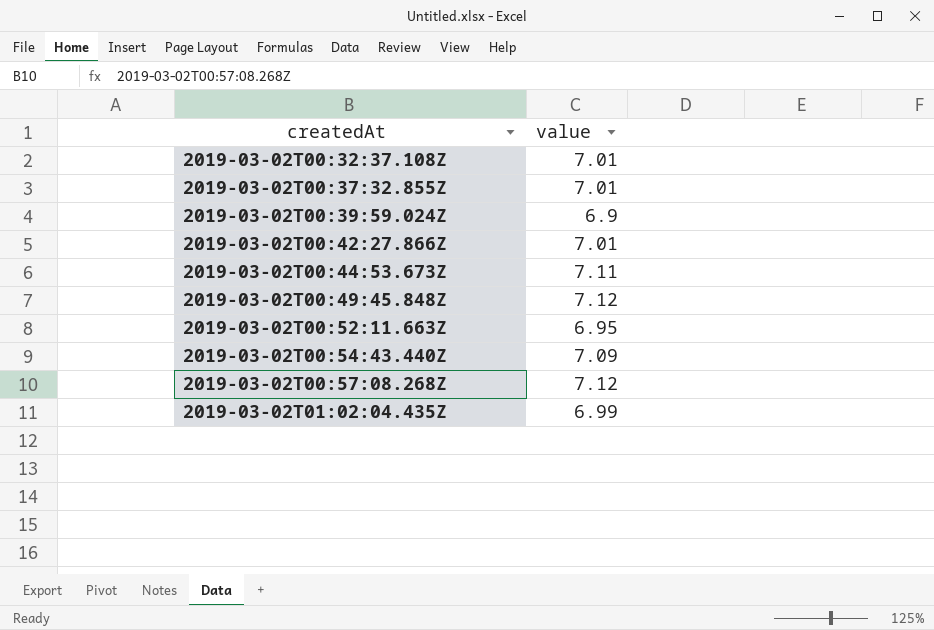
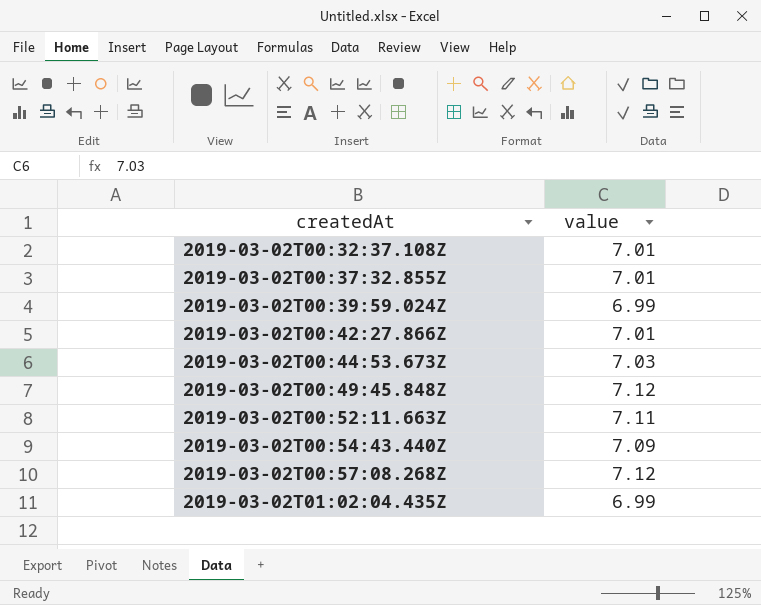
2019-03-02T00:39:59.024Z | value: 6.9 -> 6.99
2019-03-02T00:44:53.673Z | value: 7.11 -> 7.03
2019-03-02T00:52:11.663Z | value: 6.95 -> 7.11

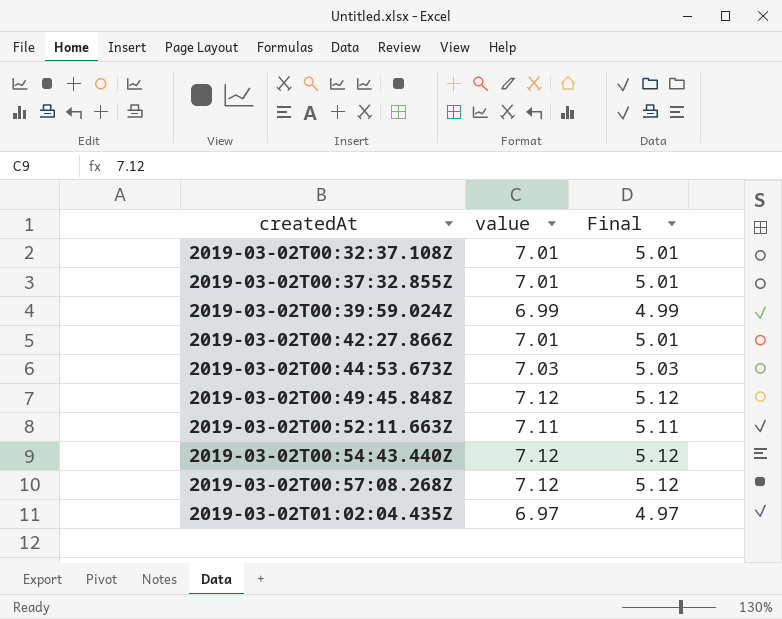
column Final | formula: none -> [value] - 2
2019-03-02T00:54:43.440Z | value: 7.09 -> 7.12
2019-03-02T01:02:04.435Z | value: 6.99 -> 6.97

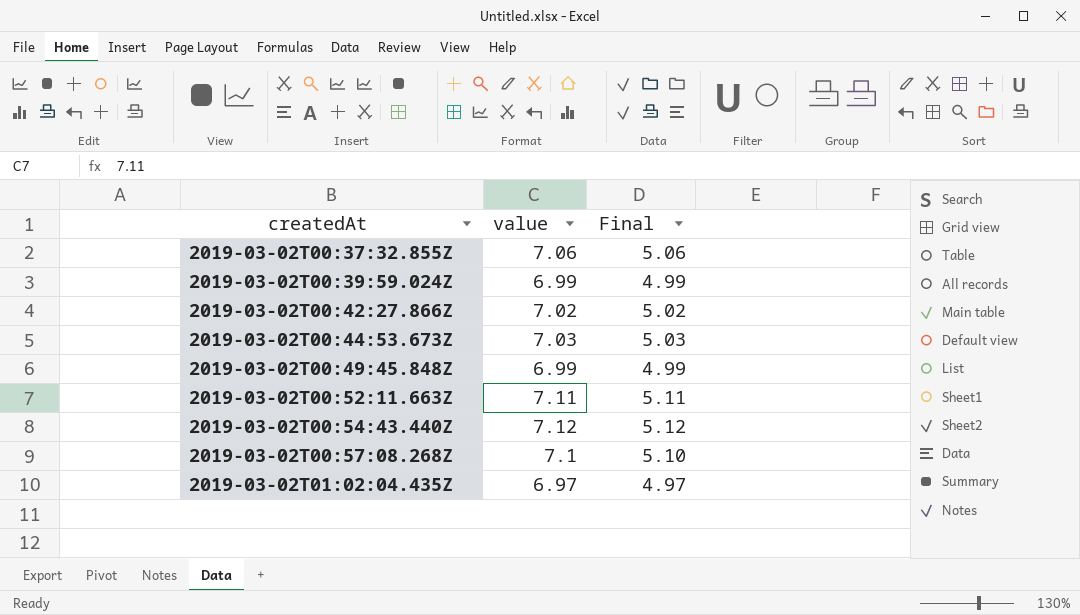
row 2019-03-02T00:32:37.108Z: 7.01 | 5.01 -> none
2019-03-02T00:37:32.855Z | value: 7.01 -> 7.06
2019-03-02T00:37:32.855Z | Final: 5.01 -> 5.06
2019-03-02T00:42:27.866Z | value: 7.01 -> 7.02
2019-03-02T00:42:27.866Z | Final: 5.01 -> 5.02
2019-03-02T00:49:45.848Z | value: 7.12 -> 6.99
2019-03-02T00:49:45.848Z | Final: 5.12 -> 4.99
2019-03-02T00:57:08.268Z | value: 7.12 -> 7.1
2019-03-02T00:57:08.268Z | Final: 5.12 -> 5.10

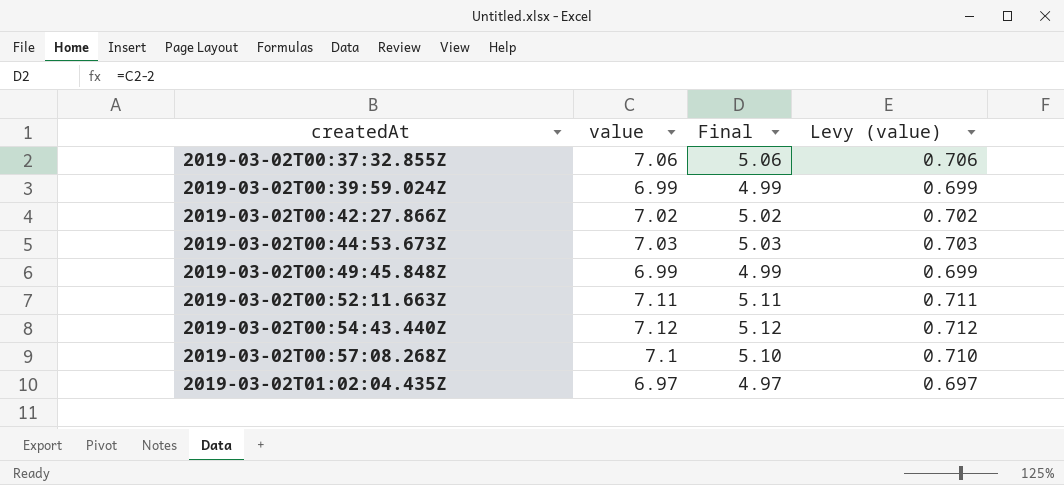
column Levy (value) | formula: none -> [value] * 0.1

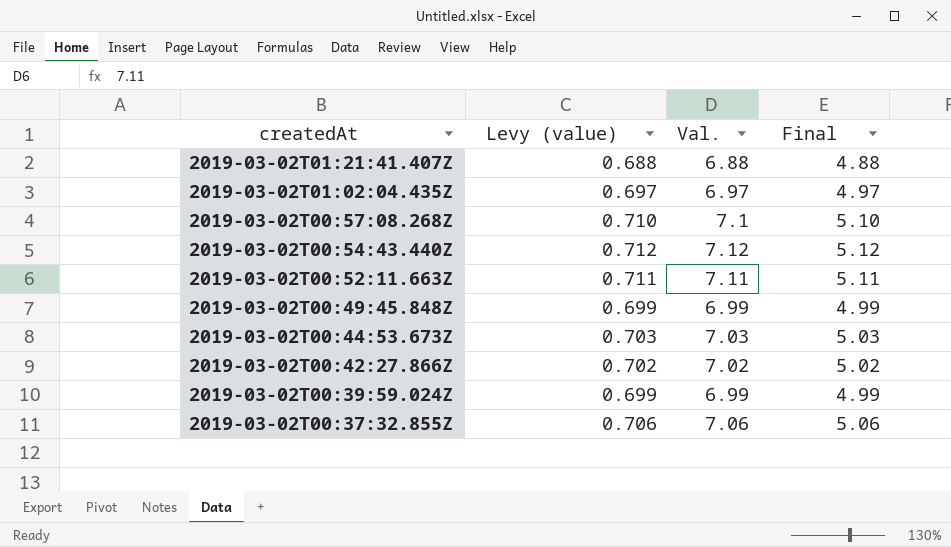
row order: createdAt ascending -> createdAt descending
column Levy (value) | position: 4 -> 2
column name: value -> Val.
row 2019-03-02T01:21:41.407Z: none -> 0.688 | 6.88 | 4.88

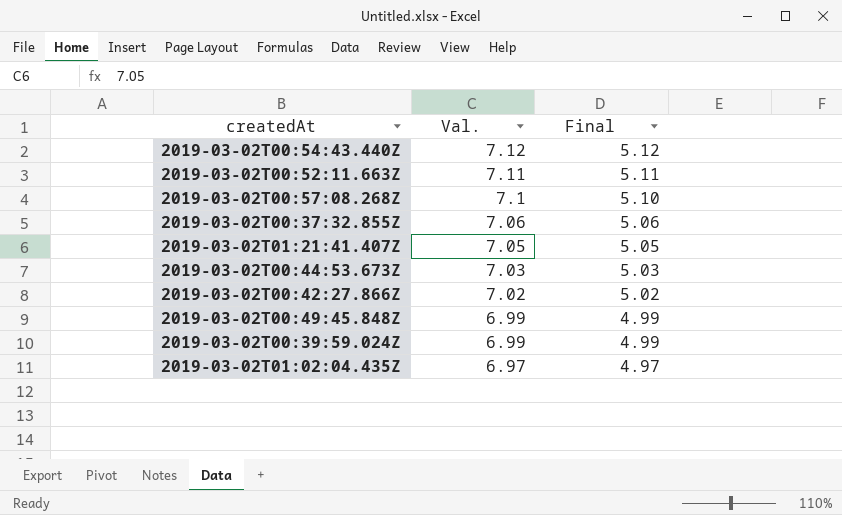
row order: createdAt descending -> Val. descending
column Levy (value) | formula: [Val.] * 0.1 -> none
2019-03-02T01:21:41.407Z | Val.: 6.88 -> 7.05
2019-03-02T01:21:41.407Z | Final: 4.88 -> 5.05

